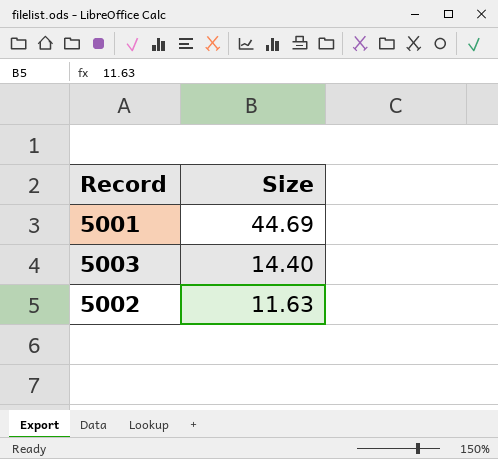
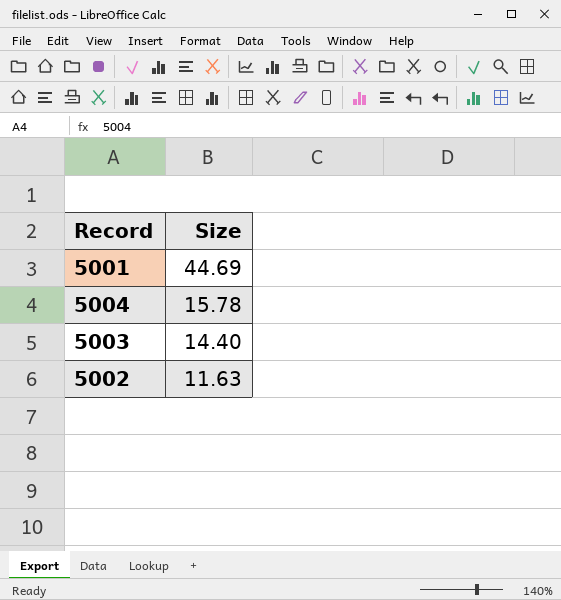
row 5004: none -> 15.78

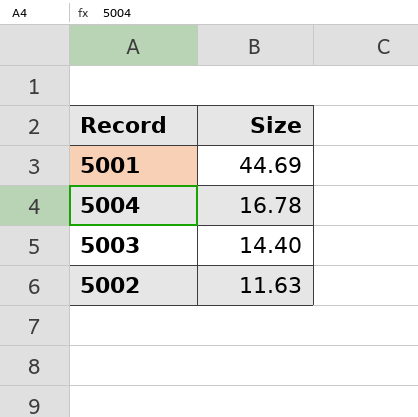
5004 | Size: 15.78 -> 16.78

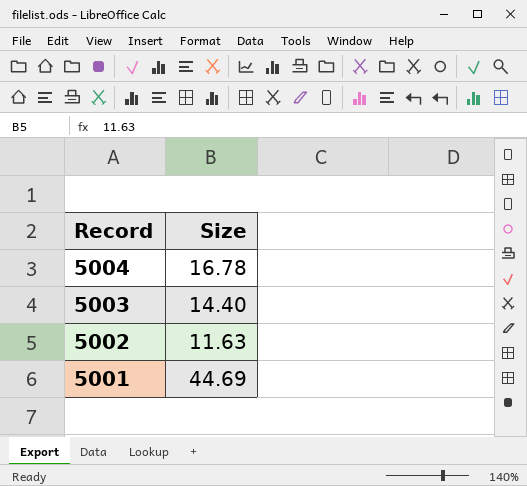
row order: Size descending -> Record descending

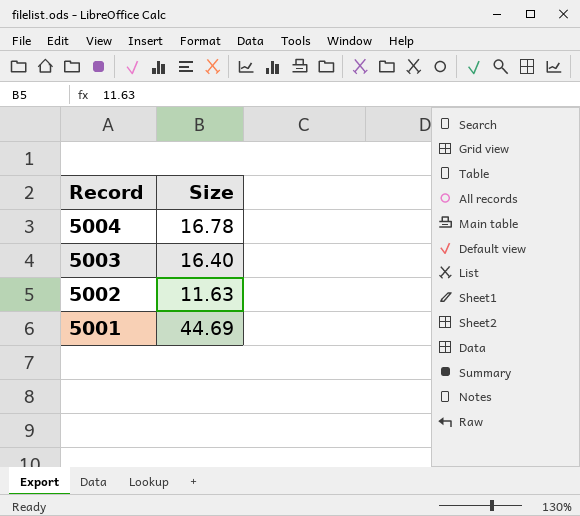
5003 | Size: 14.40 -> 16.40

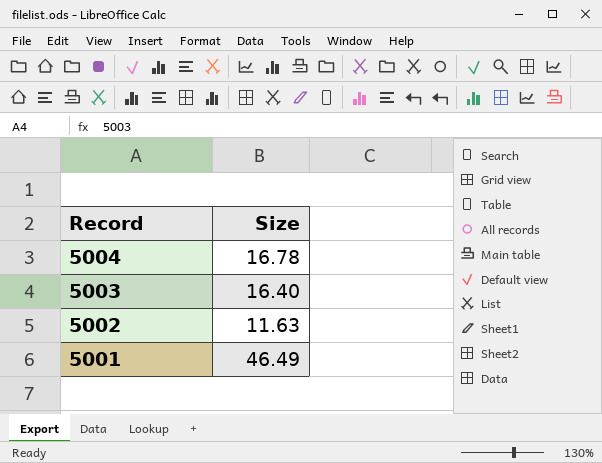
5001 | Size: 44.69 -> 46.49

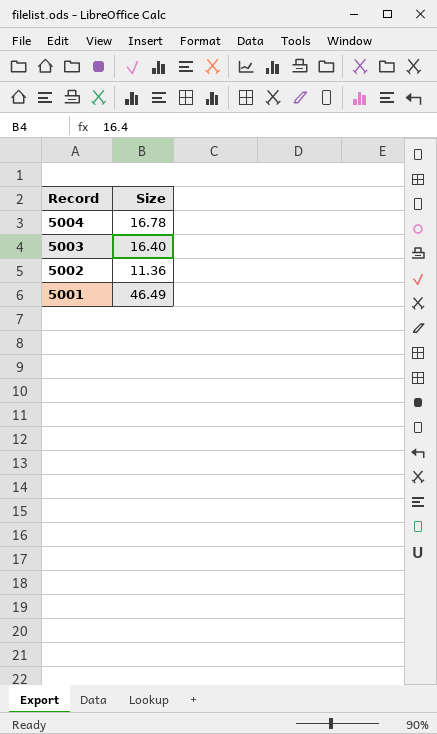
5002 | Size: 11.63 -> 11.36

